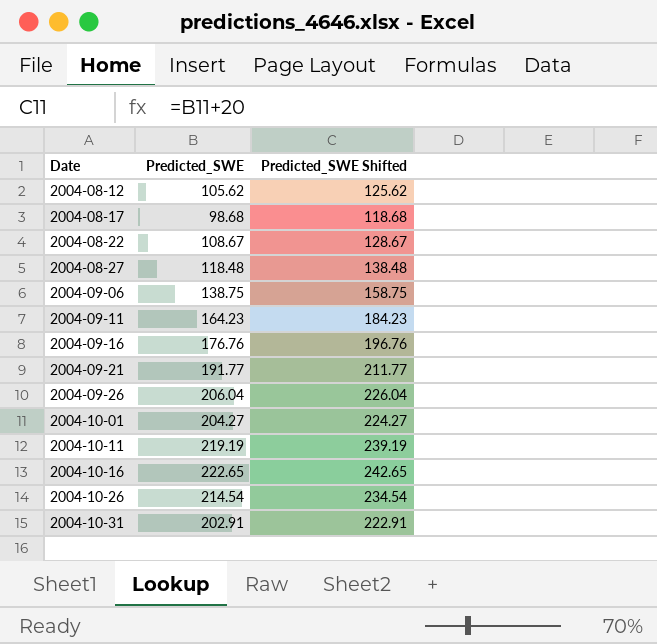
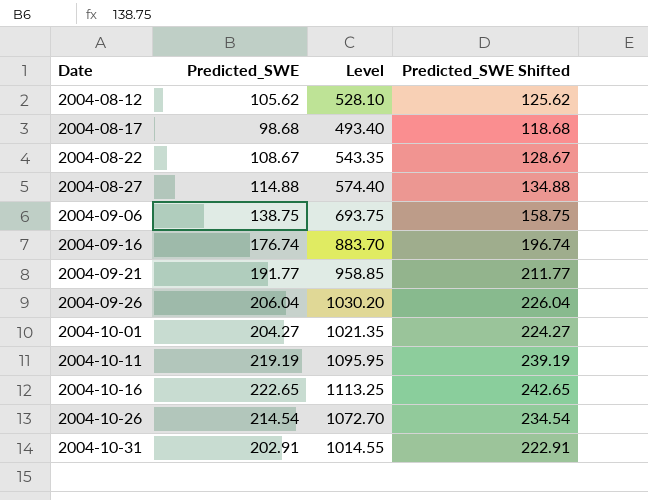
column Level | formula: none -> [Predicted_SWE] * 5
row 2004-09-11: 164.23 | 184.23 -> none
2004-08-27 | Predicted_SWE: 118.48 -> 114.88
2004-08-27 | Predicted_SWE Shifted: 138.48 -> 134.88
2004-09-16 | Predicted_SWE: 176.76 -> 176.74
2004-09-16 | Predicted_SWE Shifted: 196.76 -> 196.74

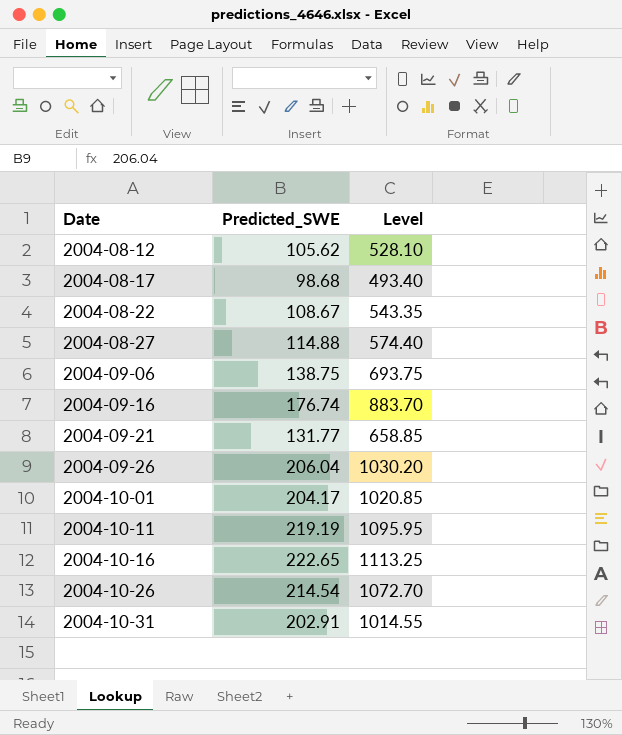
column Predicted_SWE Shifted | formula: [Predicted_SWE] + 20 -> none
2004-09-21 | Predicted_SWE: 191.77 -> 131.77
2004-09-21 | Level: 958.85 -> 658.85
2004-10-01 | Predicted_SWE: 204.27 -> 204.17
2004-10-01 | Level: 1021.35 -> 1020.85

